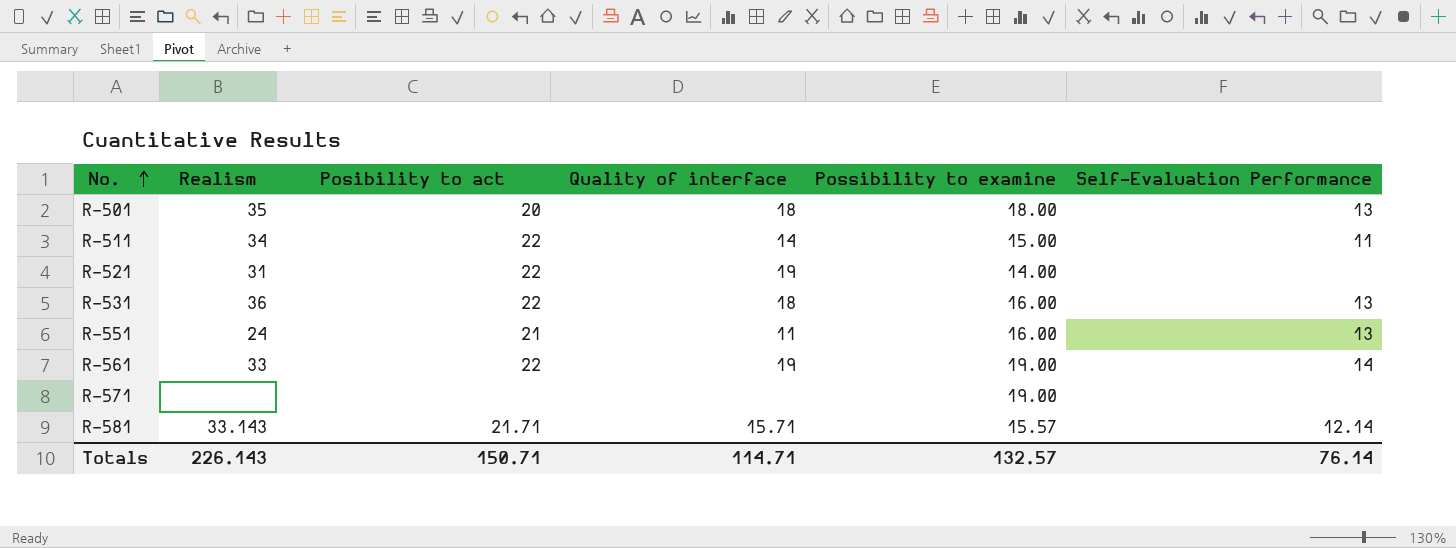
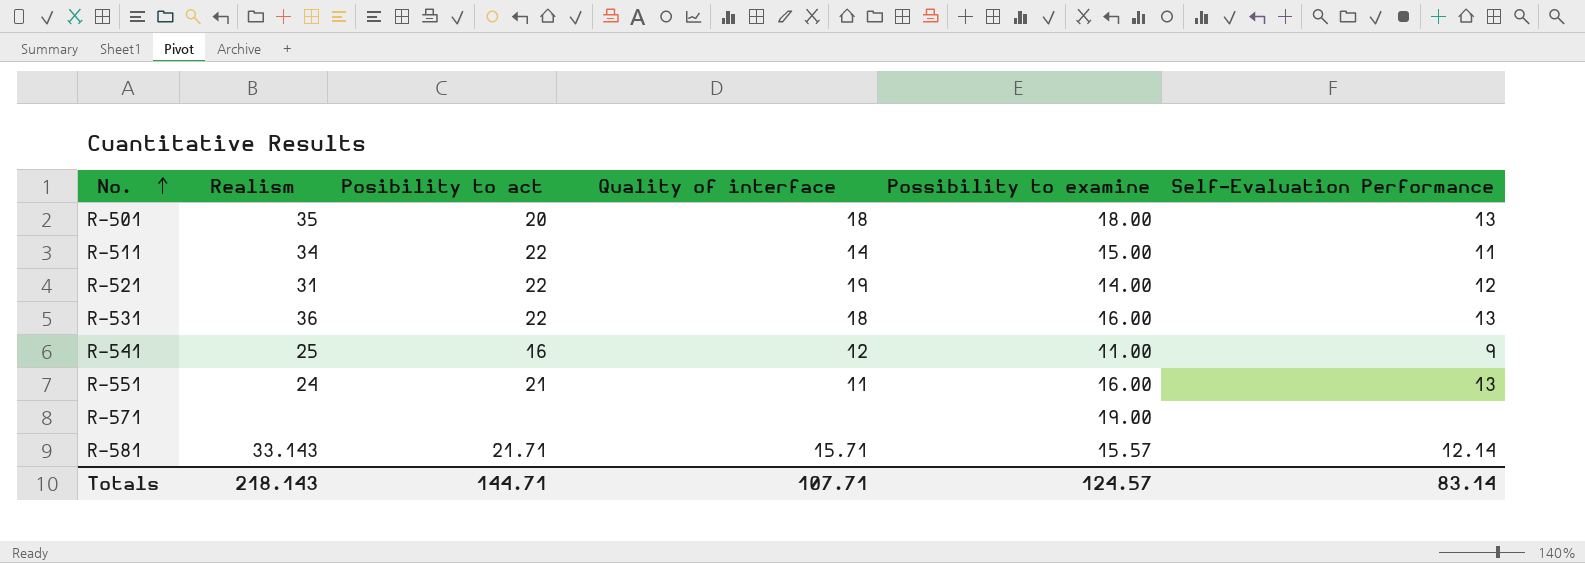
row R-561: 33 | 22 | 19 | 19.00 | 14 -> none
R-521 | Self-Evaluation Performance: none -> 12
row R-541: none -> 25 | 16 | 12 | 11.00 | 9
Totals | Realism: 226.143 -> 218.143
Totals | Posibility to act: 150.71 -> 144.71
Totals | Quality of interface: 114.71 -> 107.71
Totals | Possibility to examine: 132.57 -> 124.57
Totals | Self-Evaluation Performance: 76.14 -> 83.14

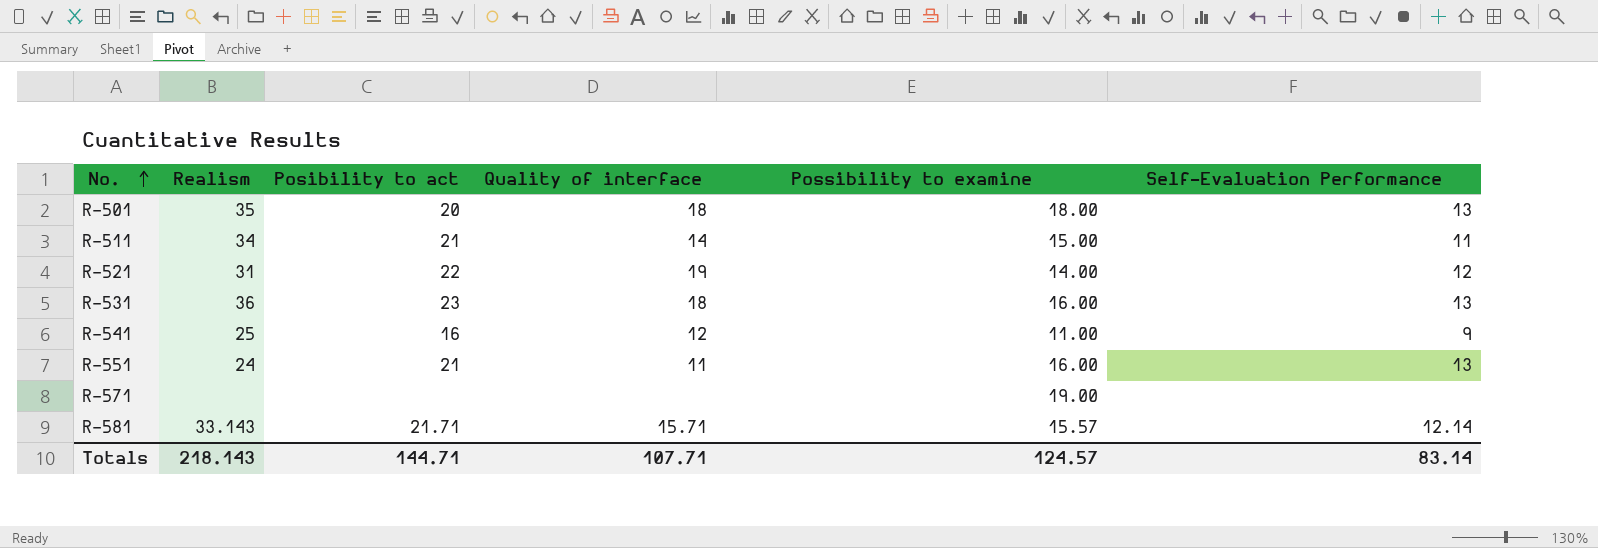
R-511 | Posibility to act: 22 -> 21
R-531 | Posibility to act: 22 -> 23

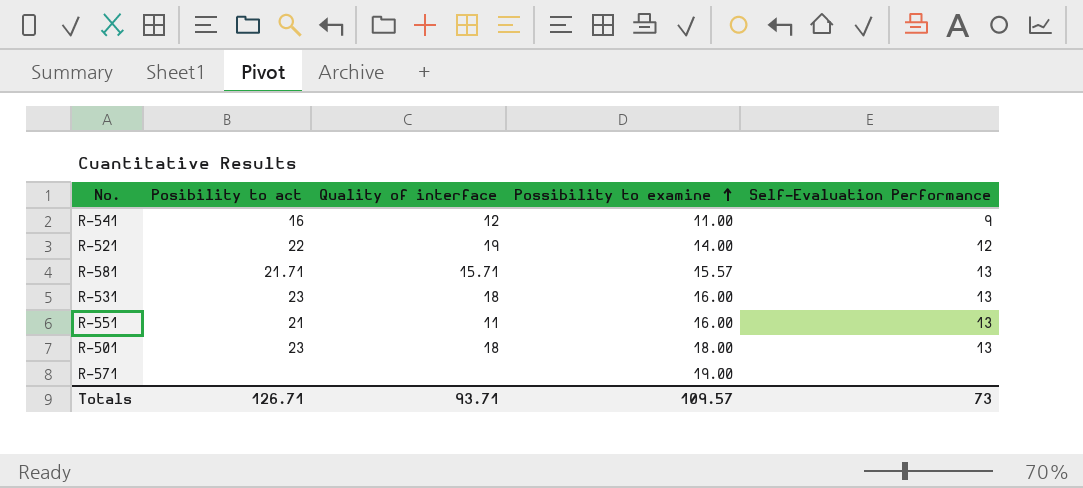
row order: No. ascending -> Possibility to examine ascending
column Realism | position: 2 -> none
row R-511: 34 | 21 | 14 | 15.00 | 11 -> none
R-581 | Self-Evaluation Performance: 12.14 -> 13
R-501 | Posibility to act: 20 -> 23
Totals | Posibility to act: 144.71 -> 126.71
Totals | Quality of interface: 107.71 -> 93.71
Totals | Possibility to examine: 124.57 -> 109.57
Totals | Self-Evaluation Performance: 83.14 -> 73

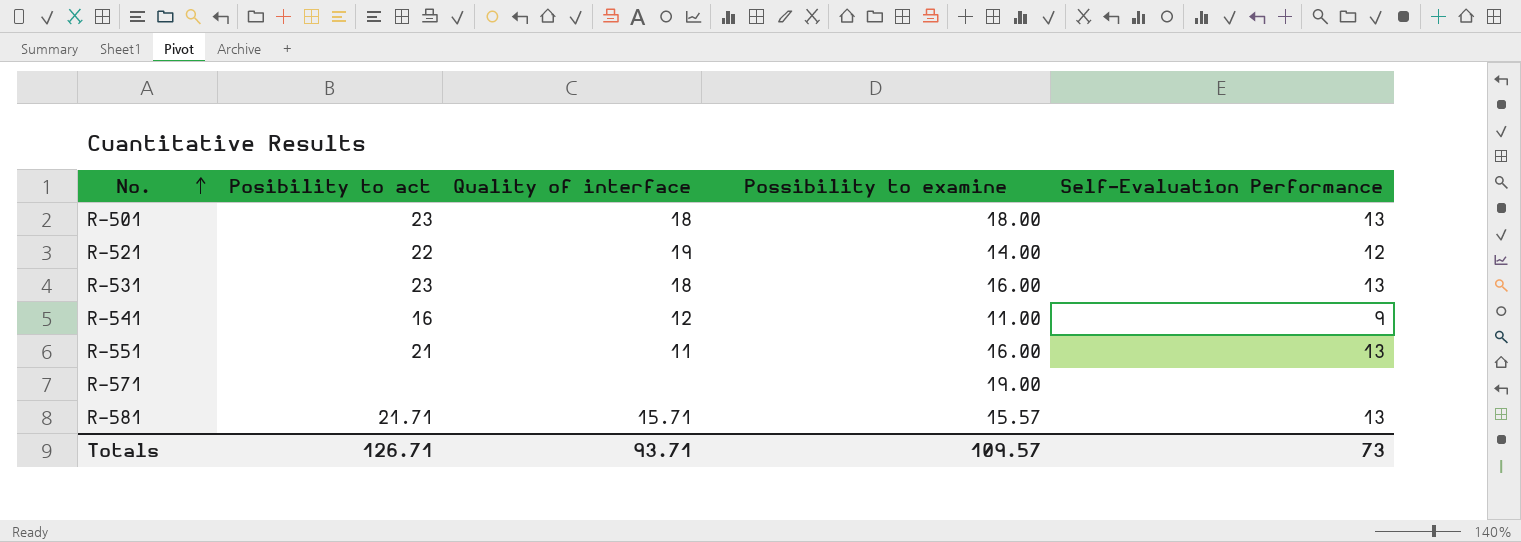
row order: Possibility to examine ascending -> No. ascending

